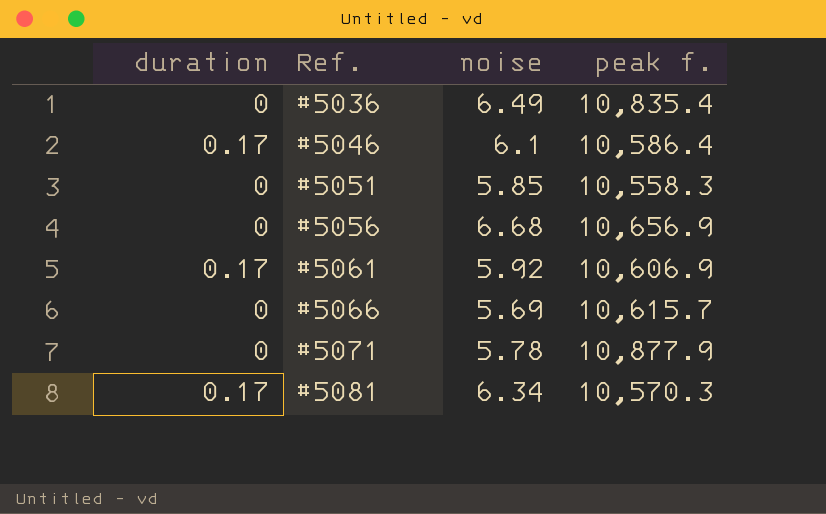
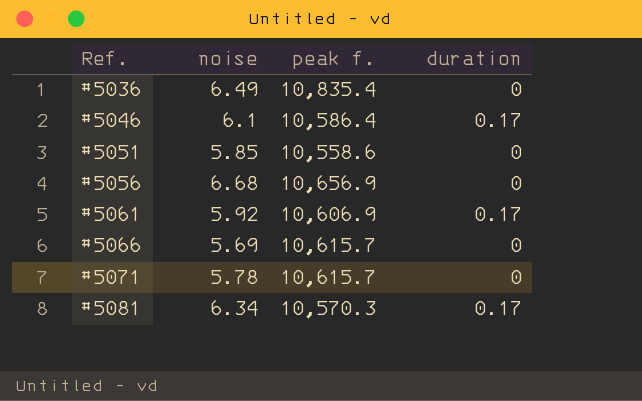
column duration | position: 1 -> 4
#5051 | peak f.: 10,558.3 -> 10,558.6
#5071 | peak f.: 10,877.9 -> 10,615.7

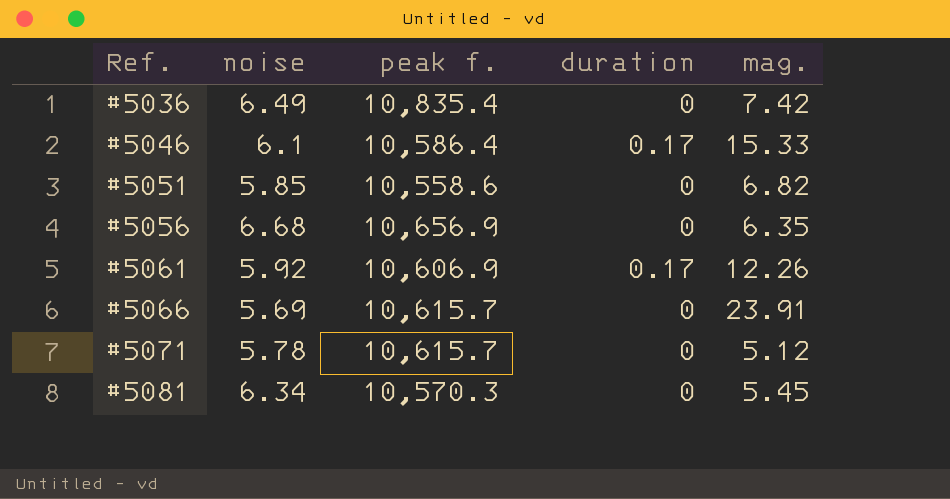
column mag. | position: none -> 5
#5081 | duration: 0.17 -> 0

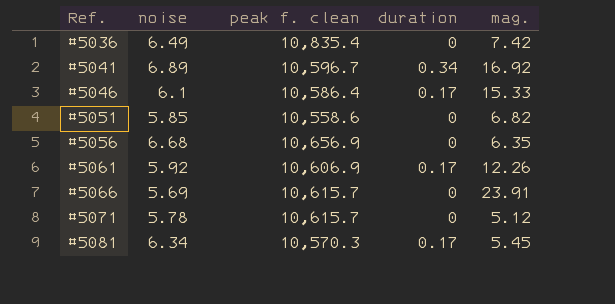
column name: peak f. -> peak f. clean
row #5041: none -> 6.89 | 10,596.7 | 0.34 | 16.92
#5081 | duration: 0 -> 0.17

